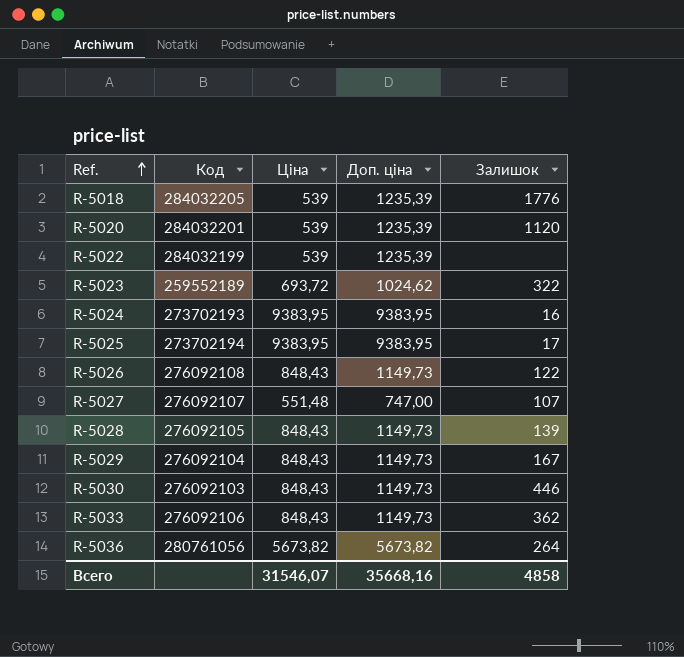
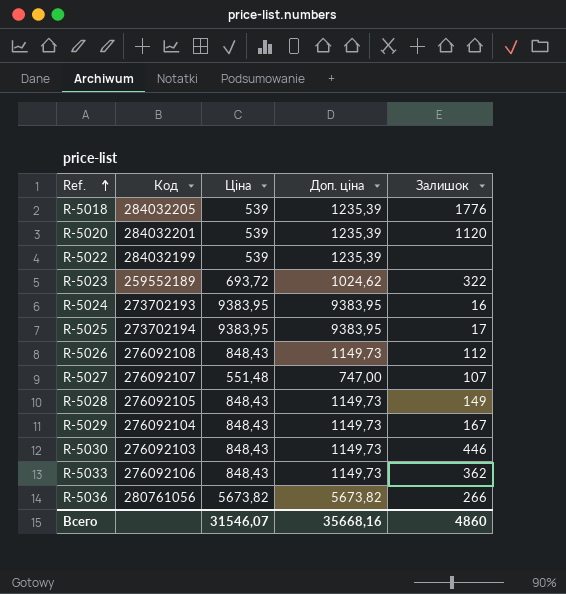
R-5026 | Залишок: 122 -> 112
R-5028 | Залишок: 139 -> 149
R-5036 | Залишок: 264 -> 266
Всего | Залишок: 4858 -> 4860

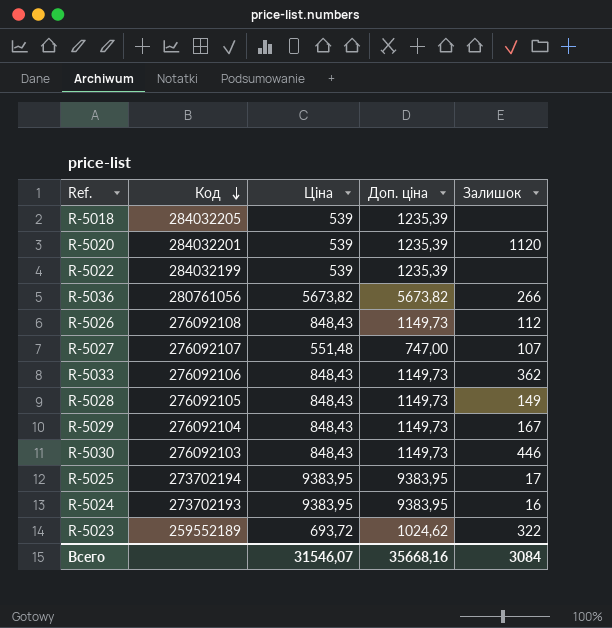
row order: Ref. ascending -> Код descending
R-5018 | Залишок: 1776 -> none
Всего | Залишок: 4860 -> 3084

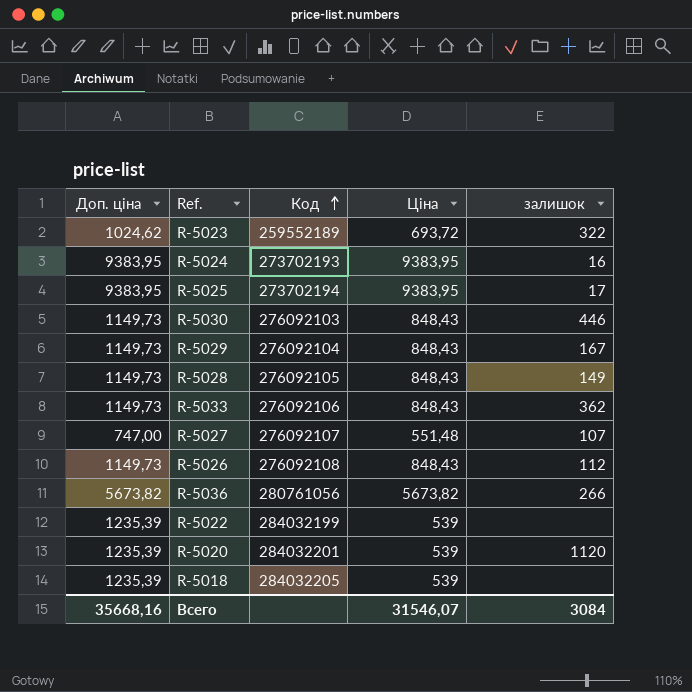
row order: Код descending -> Код ascending
column Доп. ціна | position: 4 -> 1
column name: Залишок -> залишок

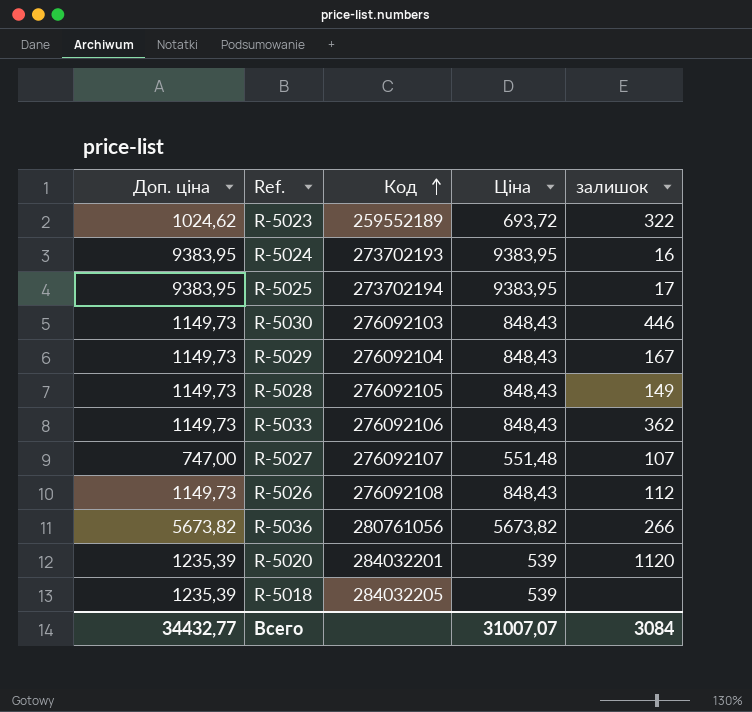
row R-5022: 1235,39 | 284032199 | 539 | none -> none
Всего | Доп. ціна: 35668,16 -> 34432,77
Всего | Ціна: 31546,07 -> 31007,07

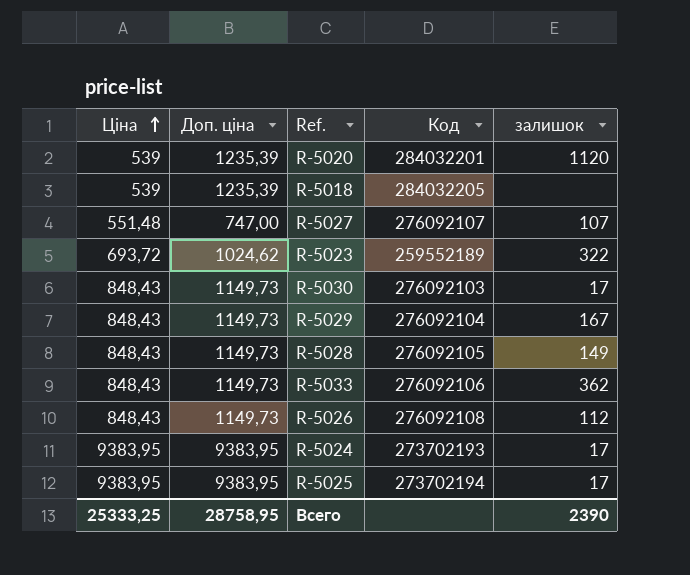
row order: Код ascending -> Ціна ascending
column Ціна | position: 4 -> 1
row R-5036: 5673,82 | 280761056 | 5673,82 | 266 -> none
R-5030 | залишок: 446 -> 17
R-5024 | залишок: 16 -> 17
Всего | Ціна: 31007,07 -> 25333,25
Всего | Доп. ціна: 34432,77 -> 28758,95
Всего | залишок: 3084 -> 2390

